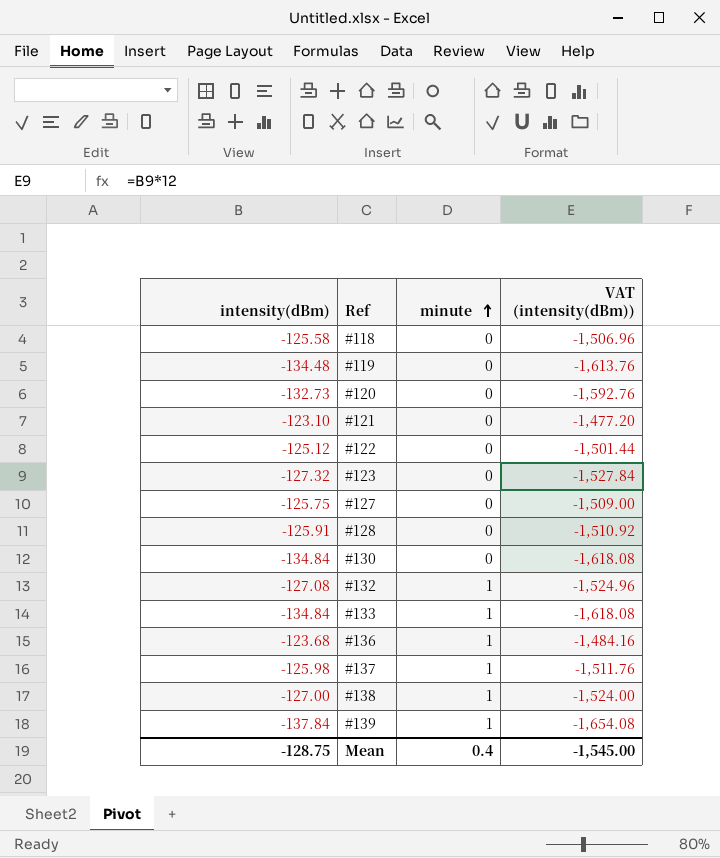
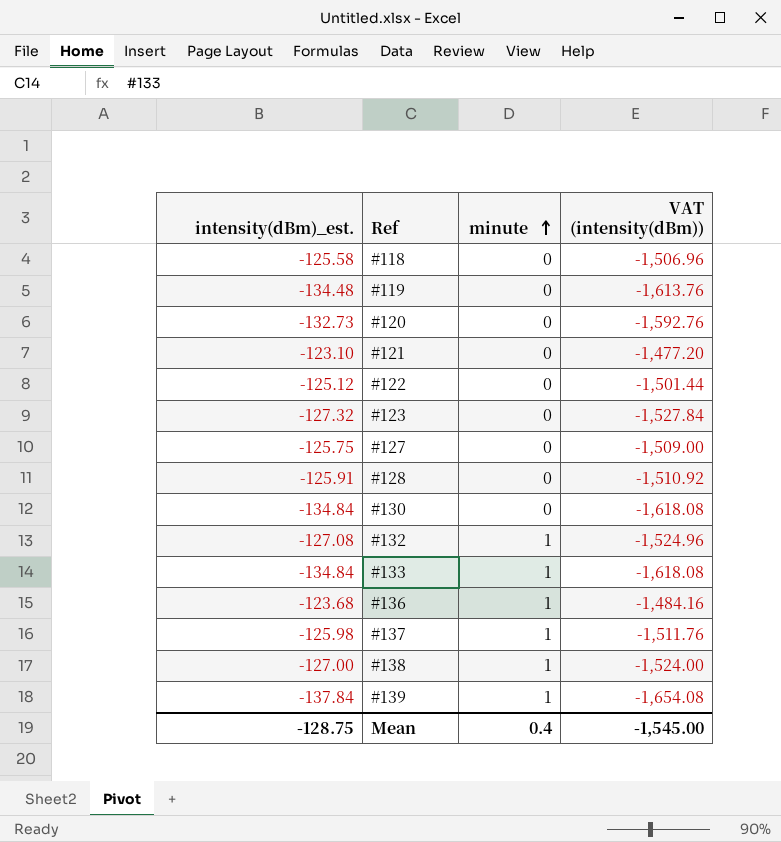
column name: intensity(dBm) -> intensity(dBm)_est.

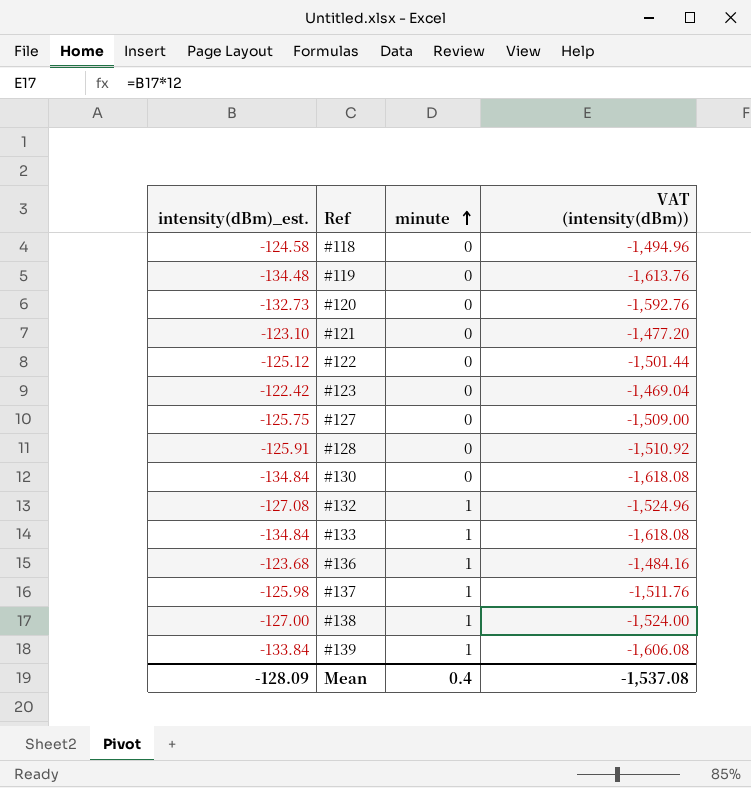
#118 | intensity(dBm)_est.: -125.58 -> -124.58
#118 | VAT (intensity(dBm)): -1,506.96 -> -1,494.96
#123 | intensity(dBm)_est.: -127.32 -> -122.42
#123 | VAT (intensity(dBm)): -1,527.84 -> -1,469.04
#139 | intensity(dBm)_est.: -137.84 -> -133.84
#139 | VAT (intensity(dBm)): -1,654.08 -> -1,606.08
Mean | intensity(dBm)_est.: -128.75 -> -128.09
Mean | VAT (intensity(dBm)): -1,545.00 -> -1,537.08

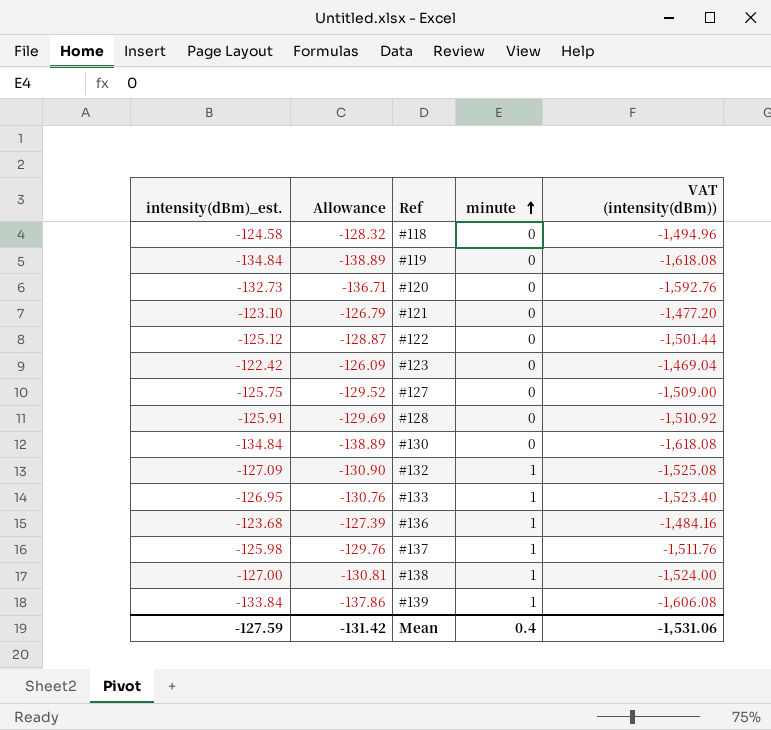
column Allowance | formula: none -> [intensity(dBm)_est.] * 1.03
#119 | intensity(dBm)_est.: -134.48 -> -134.84
#119 | VAT (intensity(dBm)): -1,613.76 -> -1,618.08
#132 | intensity(dBm)_est.: -127.08 -> -127.09
#132 | VAT (intensity(dBm)): -1,524.96 -> -1,525.08
#133 | intensity(dBm)_est.: -134.84 -> -126.95
#133 | VAT (intensity(dBm)): -1,618.08 -> -1,523.40
Mean | intensity(dBm)_est.: -128.09 -> -127.59
Mean | VAT (intensity(dBm)): -1,537.08 -> -1,531.06

